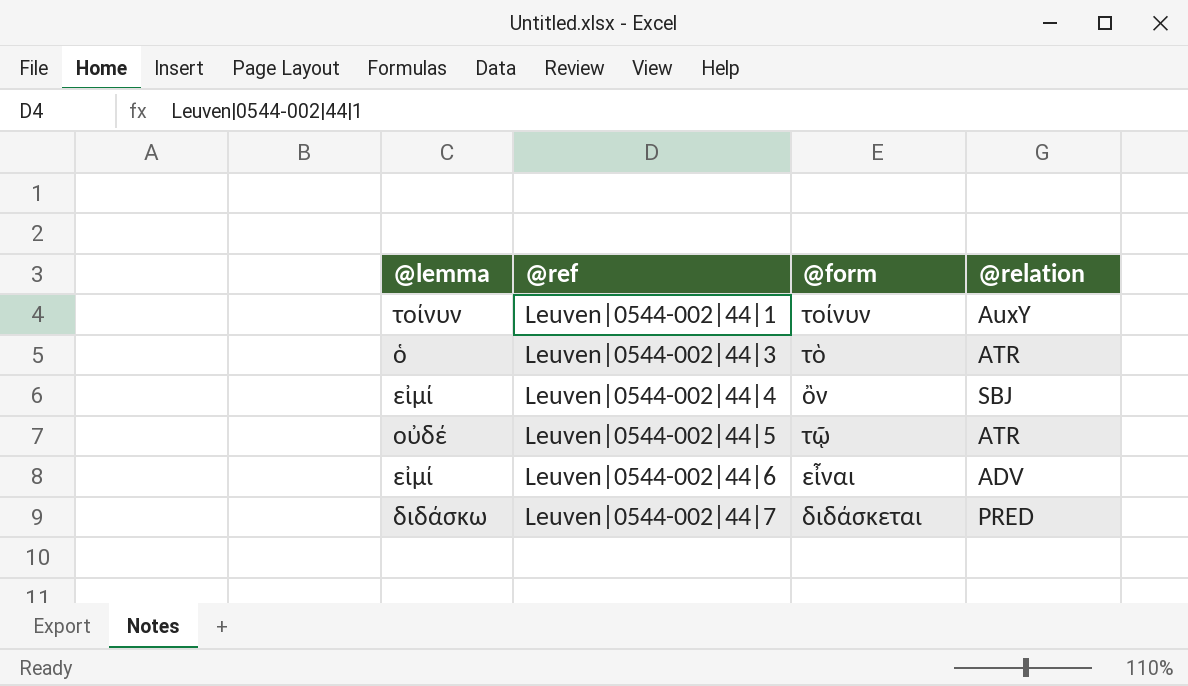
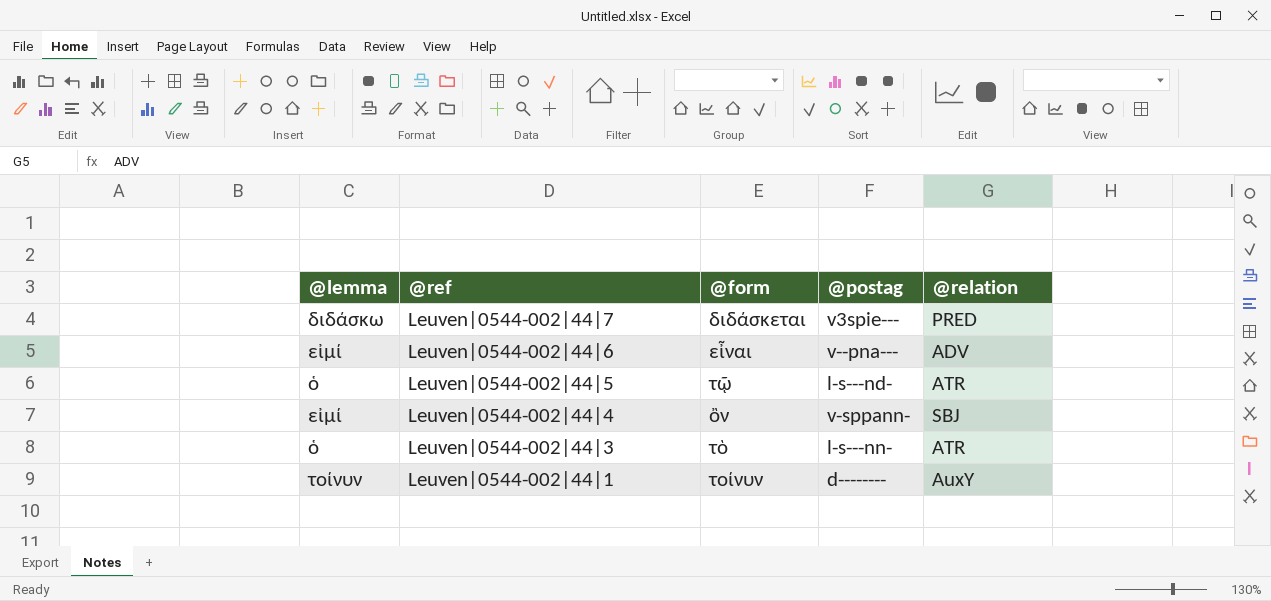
row order: @ref ascending -> @ref descending
column @postag | position: none -> 4
Leuven|0544-002|44|5 | @lemma: οὐδέ -> ὁ

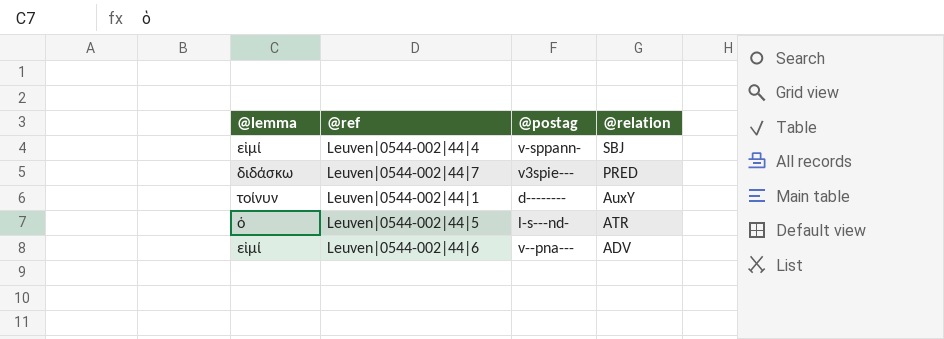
row order: @ref descending -> @relation descending
column @form | position: 3 -> none
row Leuven|0544-002|44|3: ὁ | τὸ | l-s---nn- | ATR -> none

